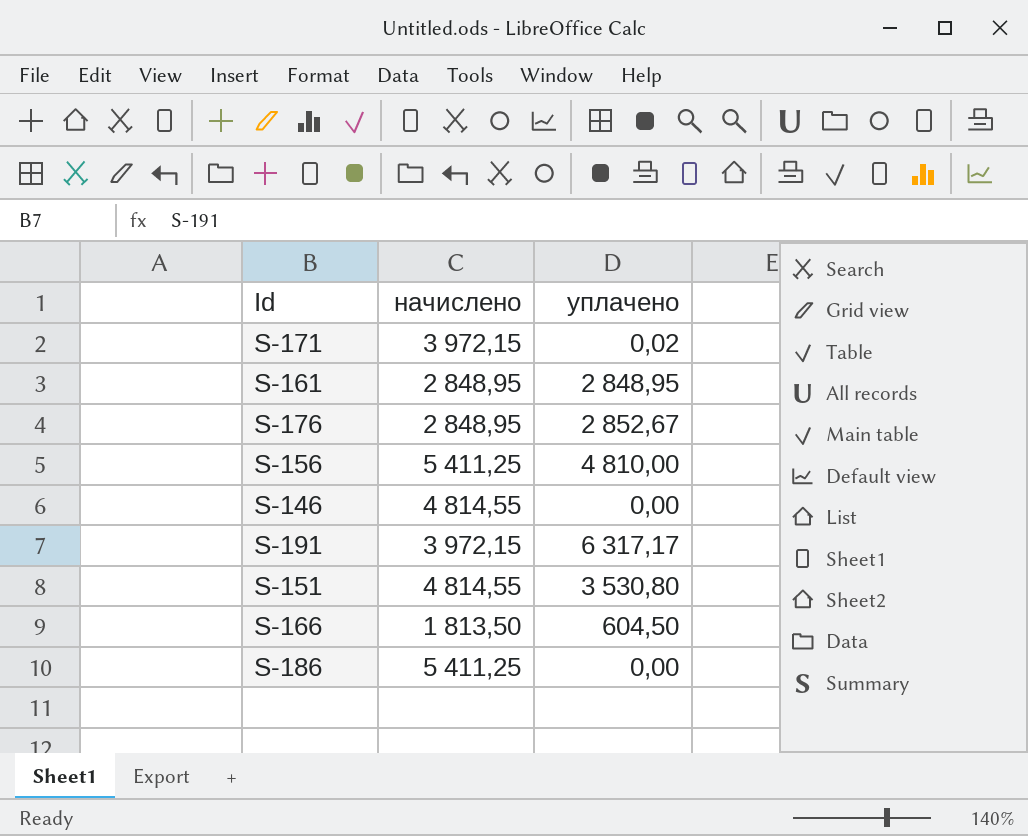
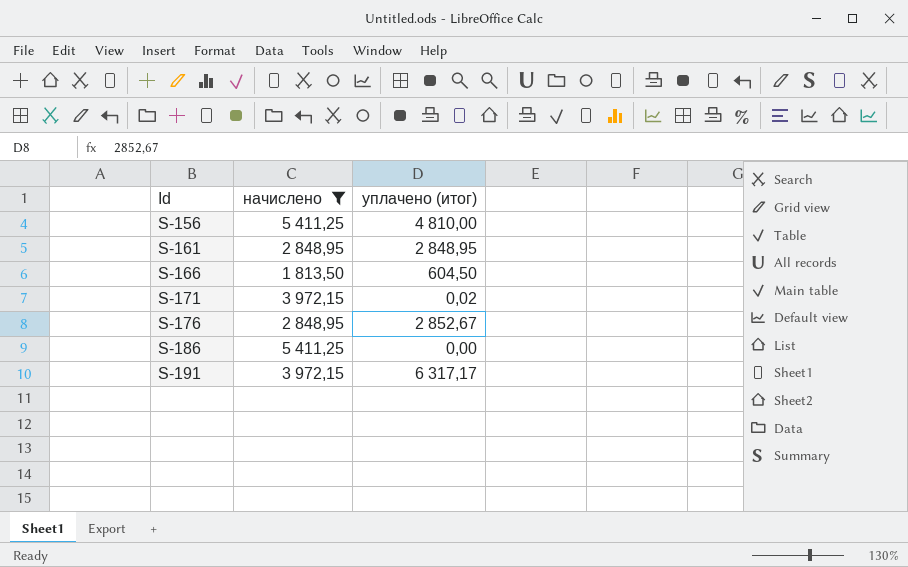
filter: none -> начислено != 4 814,55
row order: none -> Id ascending
column name: уплачено -> уплачено (итог)

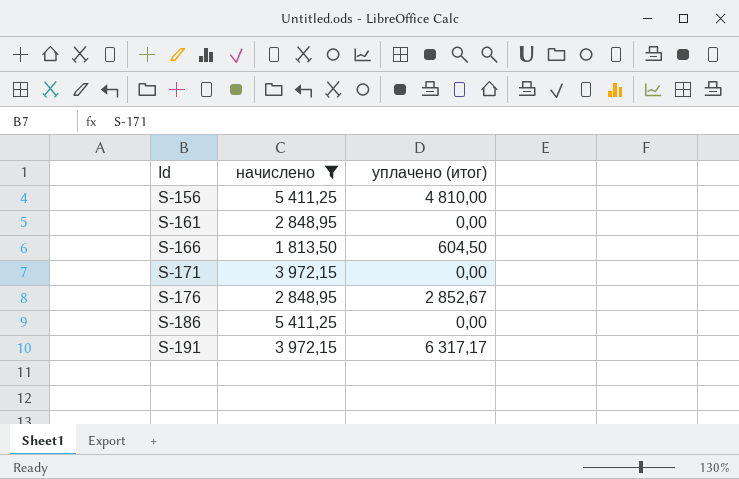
S-161 | уплачено (итог): 2 848,95 -> 0,00
S-171 | уплачено (итог): 0,02 -> 0,00

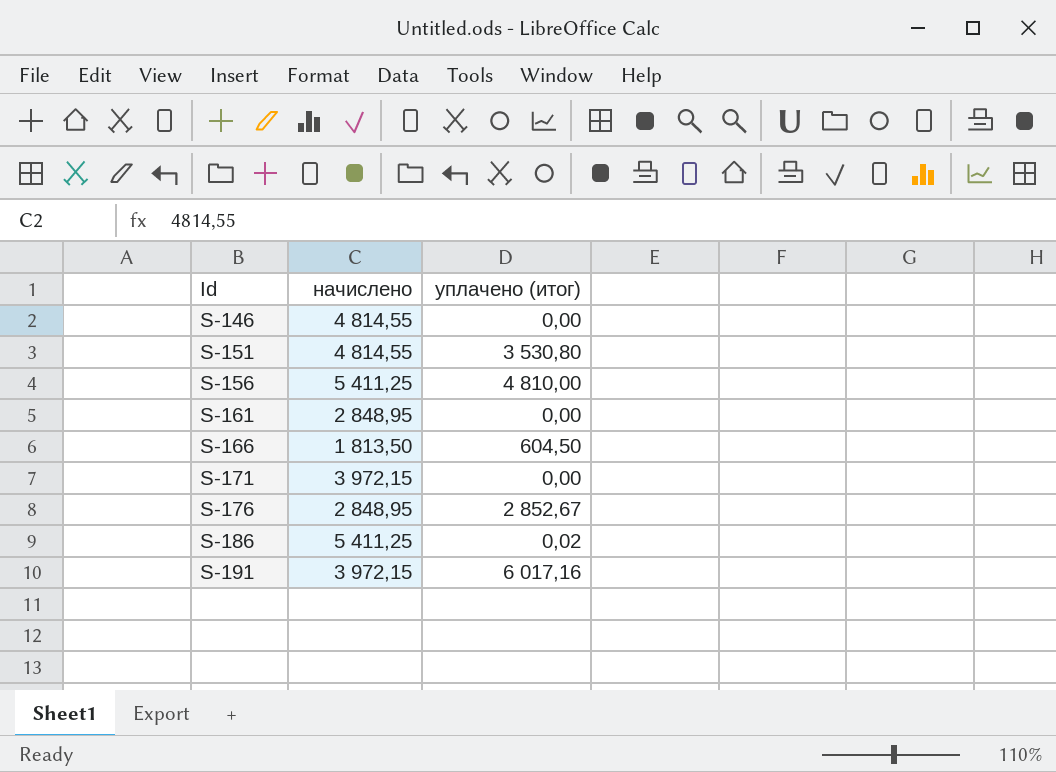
filter: начислено != 4 814,55 -> none
S-186 | уплачено (итог): 0,00 -> 0,02
S-191 | уплачено (итог): 6 317,17 -> 6 017,16

